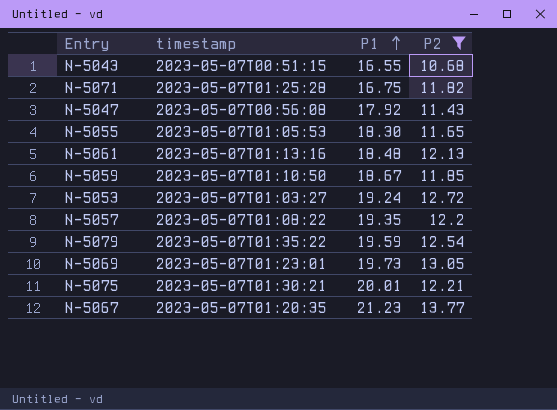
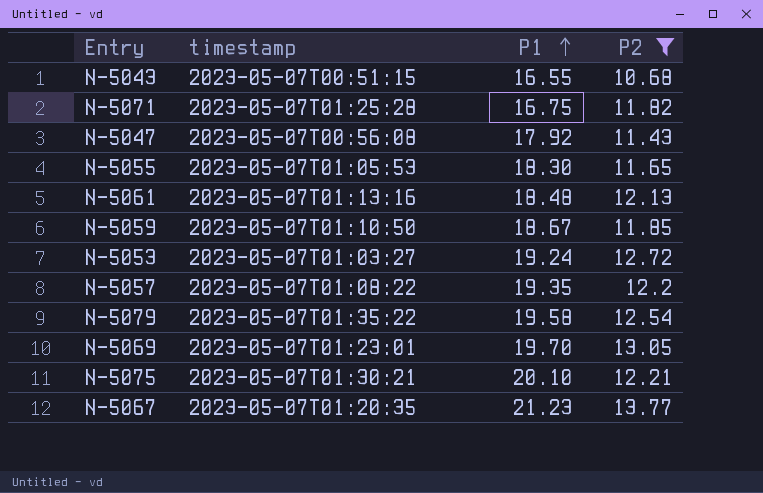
N-5079 | P1: 19.59 -> 19.58
N-5069 | P1: 19.73 -> 19.70
N-5075 | P1: 20.01 -> 20.10

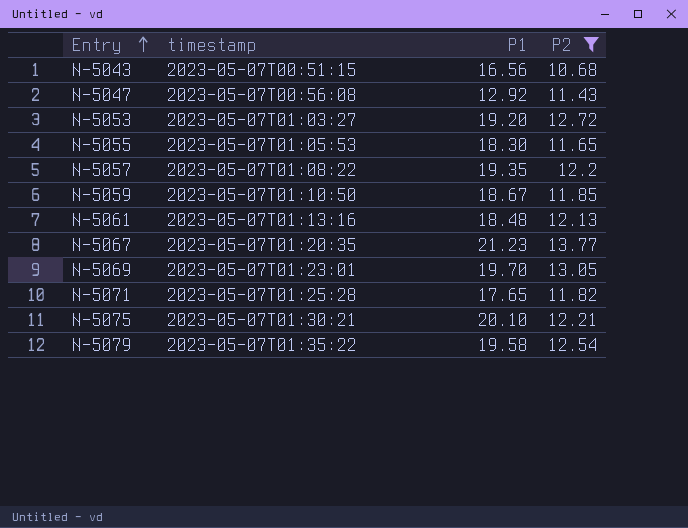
row order: P1 ascending -> Entry ascending
N-5043 | P1: 16.55 -> 16.56
N-5047 | P1: 17.92 -> 12.92
N-5053 | P1: 19.24 -> 19.20
N-5071 | P1: 16.75 -> 17.65

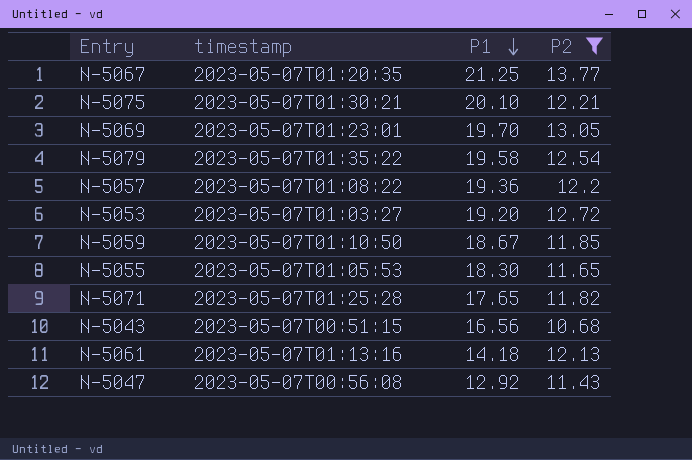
row order: Entry ascending -> P1 descending
N-5067 | P1: 21.23 -> 21.25
N-5057 | P1: 19.35 -> 19.36
N-5061 | P1: 18.48 -> 14.18

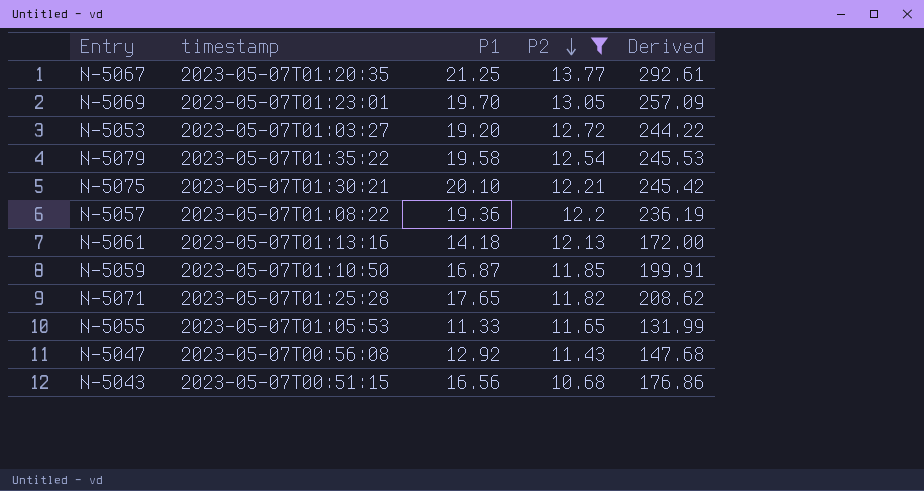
row order: P1 descending -> P2 descending
column Derived | formula: none -> [P1] * [P2]
N-5059 | P1: 18.67 -> 16.87
N-5055 | P1: 18.30 -> 11.33

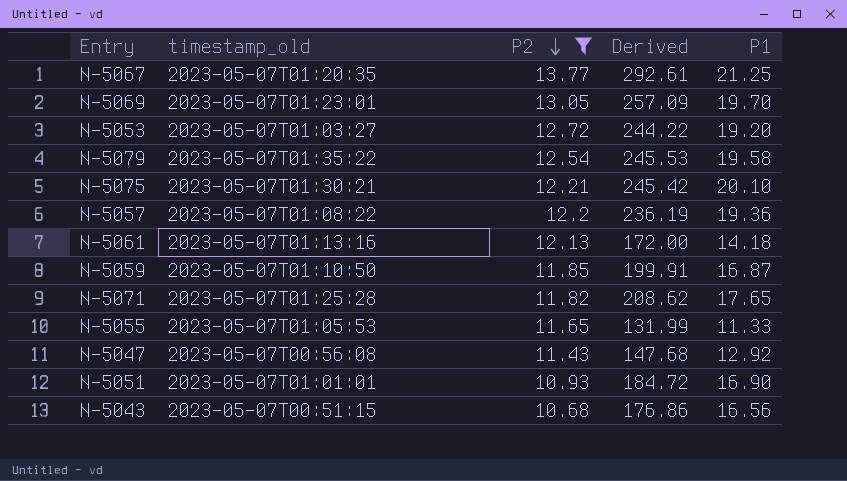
column name: timestamp -> timestamp_old
column P1 | position: 3 -> 5
row N-5051: none -> 2023-05-07T01:01:01 | 10.93 | 184.72 | 16.90

